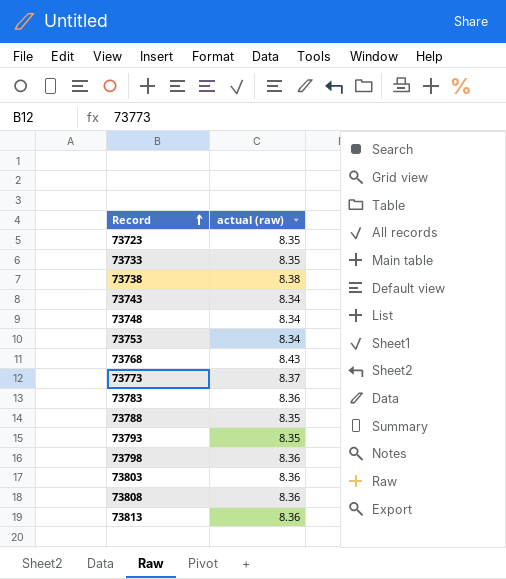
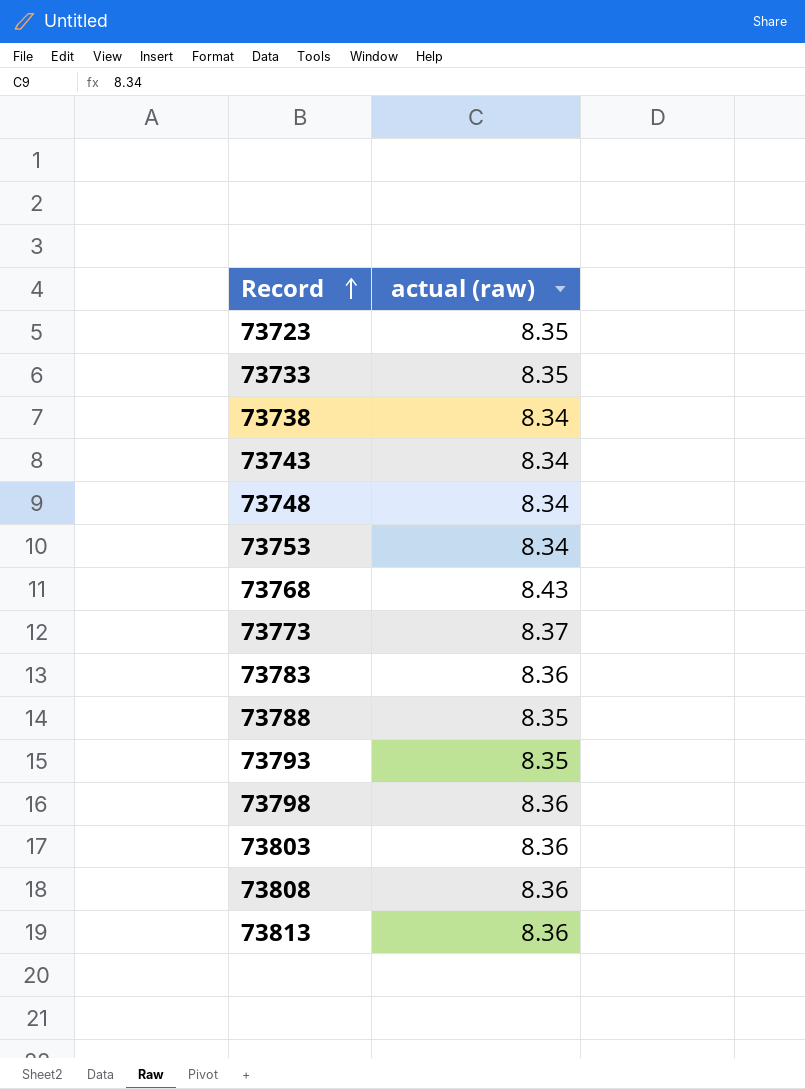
73738 | actual (raw): 8.38 -> 8.34

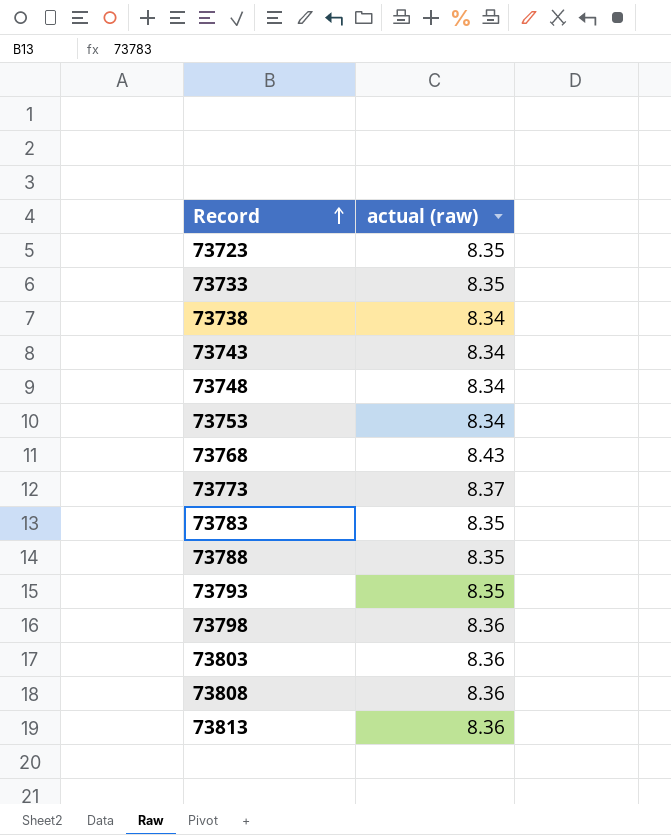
73783 | actual (raw): 8.36 -> 8.35

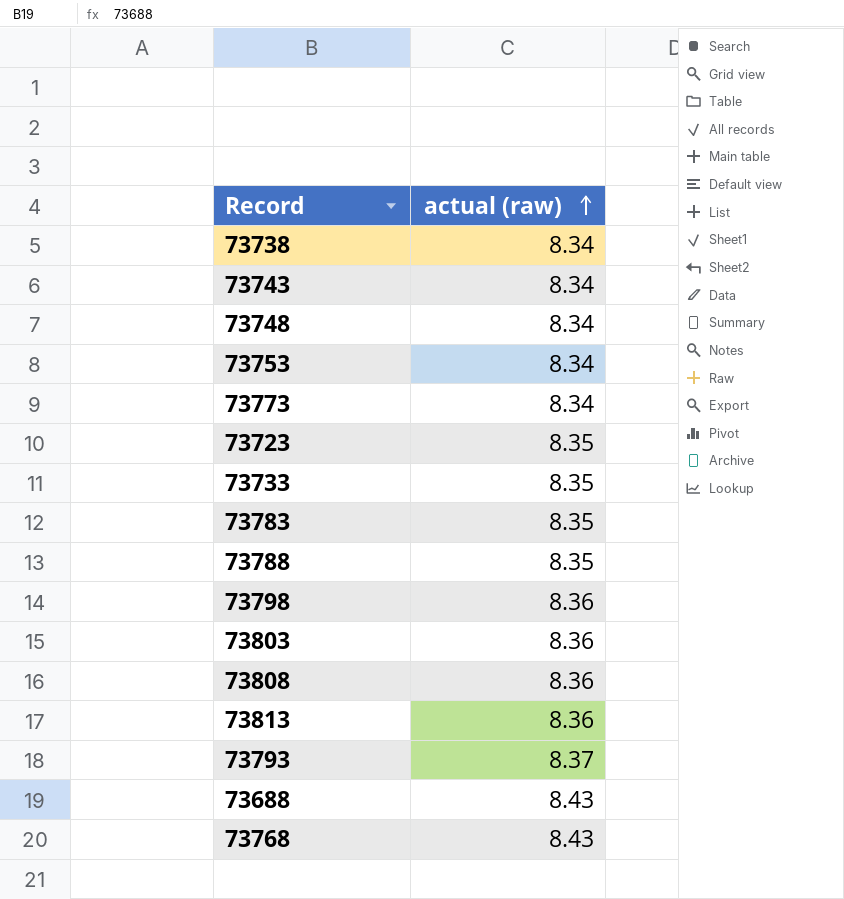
row order: Record ascending -> actual (raw) ascending
73773 | actual (raw): 8.37 -> 8.34
73793 | actual (raw): 8.35 -> 8.37
row 73688: none -> 8.43

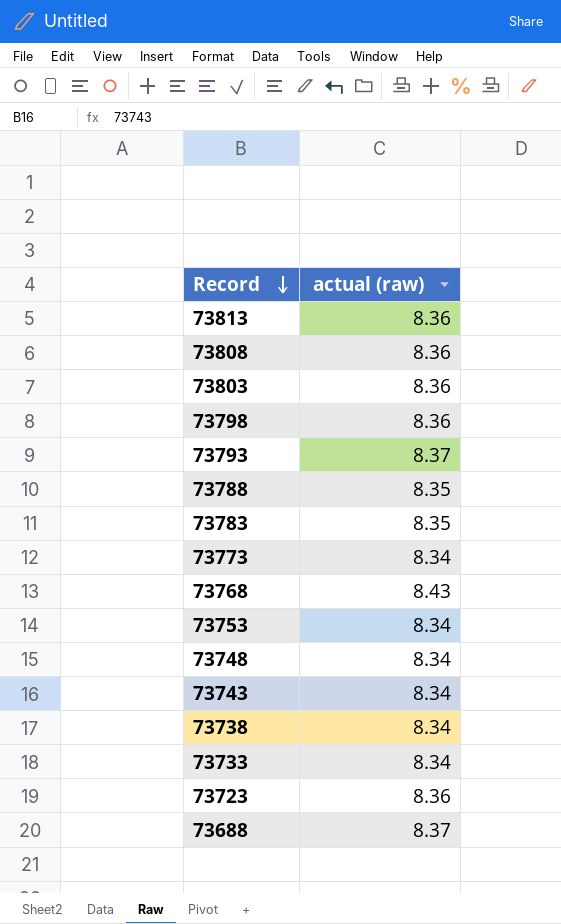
row order: actual (raw) ascending -> Record descending
73733 | actual (raw): 8.35 -> 8.34
73723 | actual (raw): 8.35 -> 8.36
73688 | actual (raw): 8.43 -> 8.37

